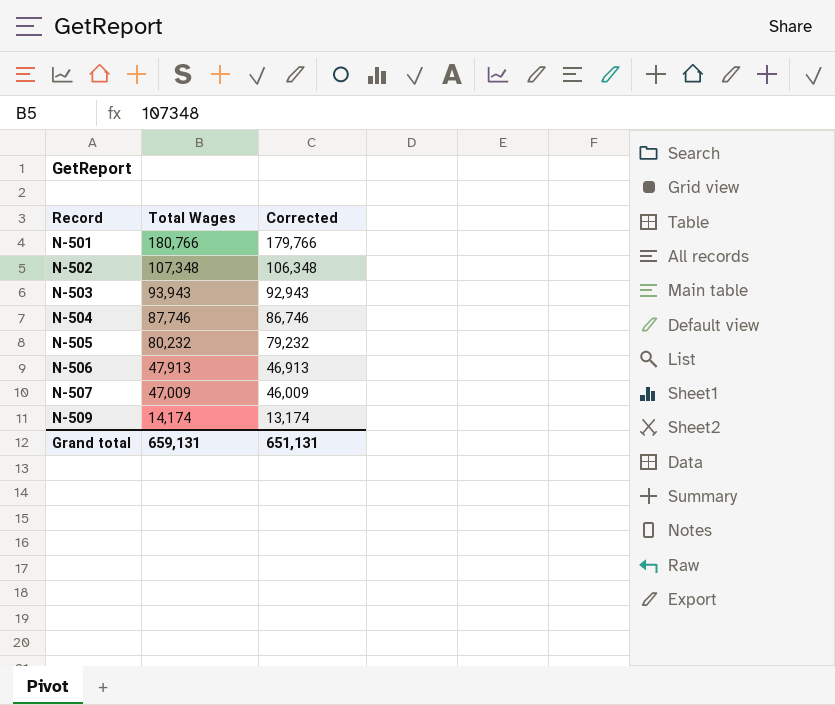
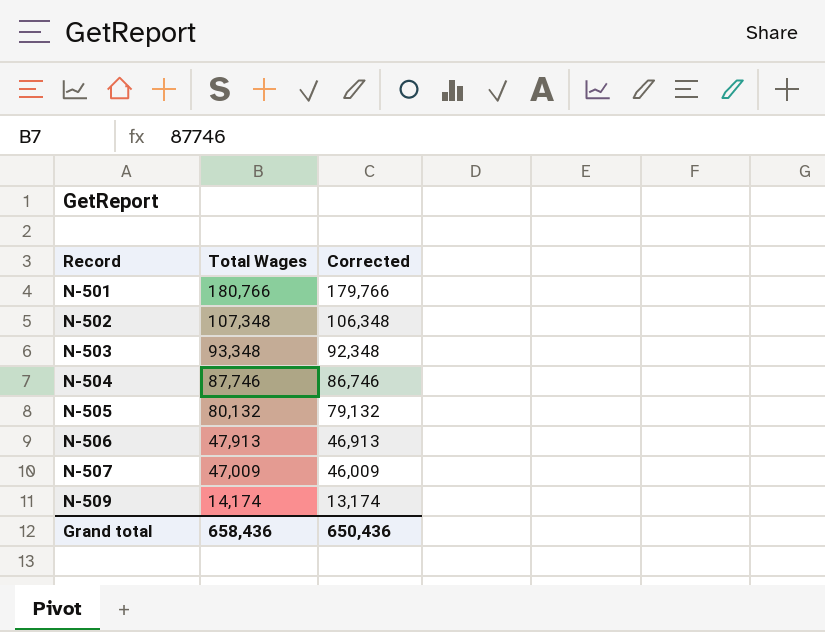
N-503 | Total Wages: 93,943 -> 93,348
N-503 | Corrected: 92,943 -> 92,348
N-505 | Total Wages: 80,232 -> 80,132
N-505 | Corrected: 79,232 -> 79,132
Grand total | Total Wages: 659,131 -> 658,436
Grand total | Corrected: 651,131 -> 650,436

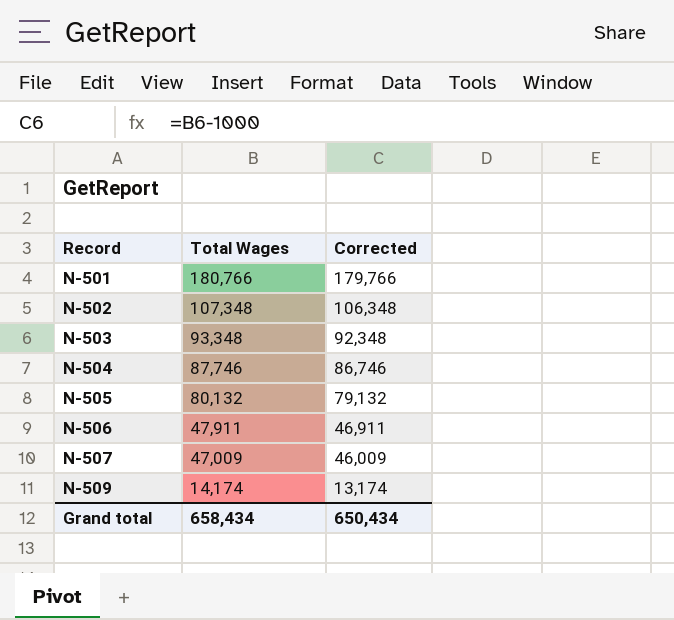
N-506 | Total Wages: 47,913 -> 47,911
N-506 | Corrected: 46,913 -> 46,911
Grand total | Total Wages: 658,436 -> 658,434
Grand total | Corrected: 650,436 -> 650,434

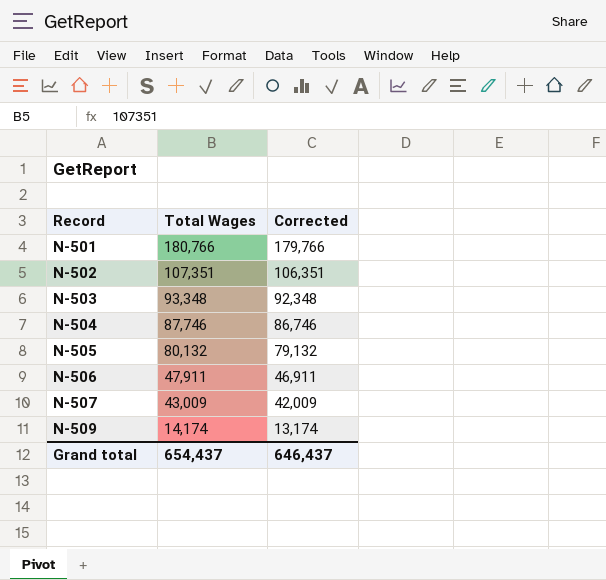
N-502 | Total Wages: 107,348 -> 107,351
N-502 | Corrected: 106,348 -> 106,351
N-507 | Total Wages: 47,009 -> 43,009
N-507 | Corrected: 46,009 -> 42,009
Grand total | Total Wages: 658,434 -> 654,437
Grand total | Corrected: 650,434 -> 646,437

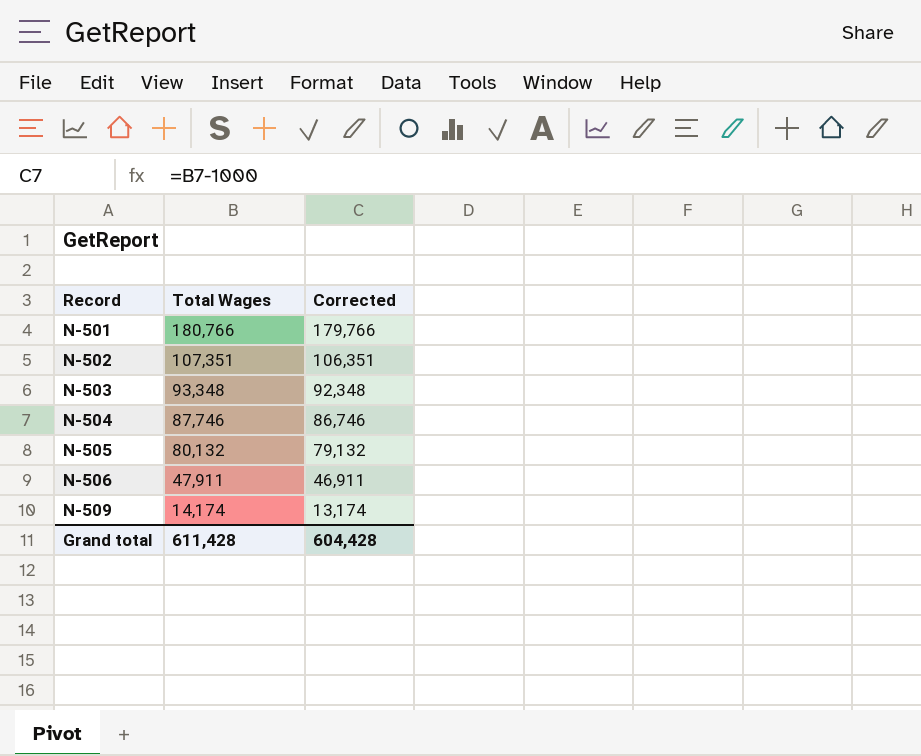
row N-507: 43,009 | 42,009 -> none
Grand total | Total Wages: 654,437 -> 611,428
Grand total | Corrected: 646,437 -> 604,428

